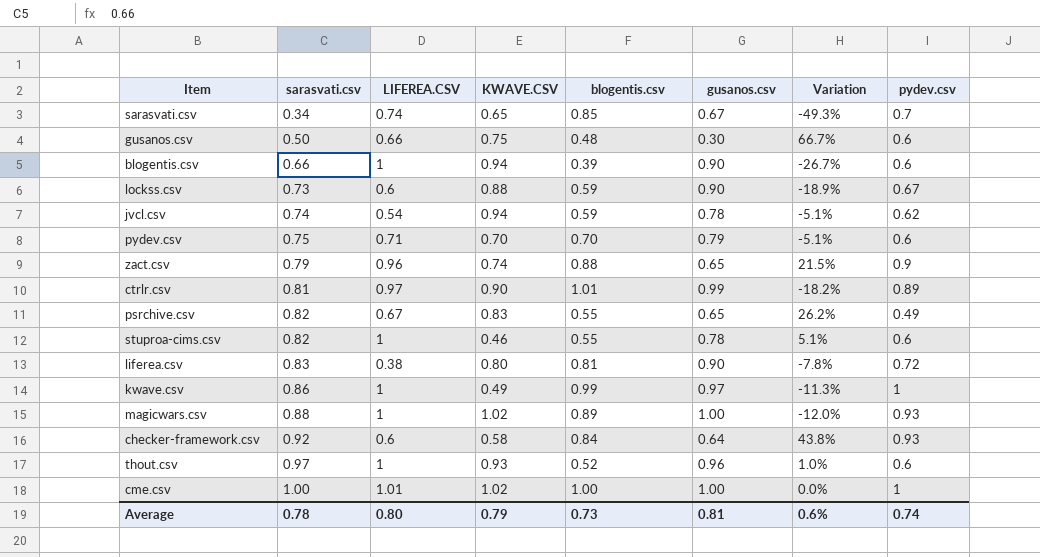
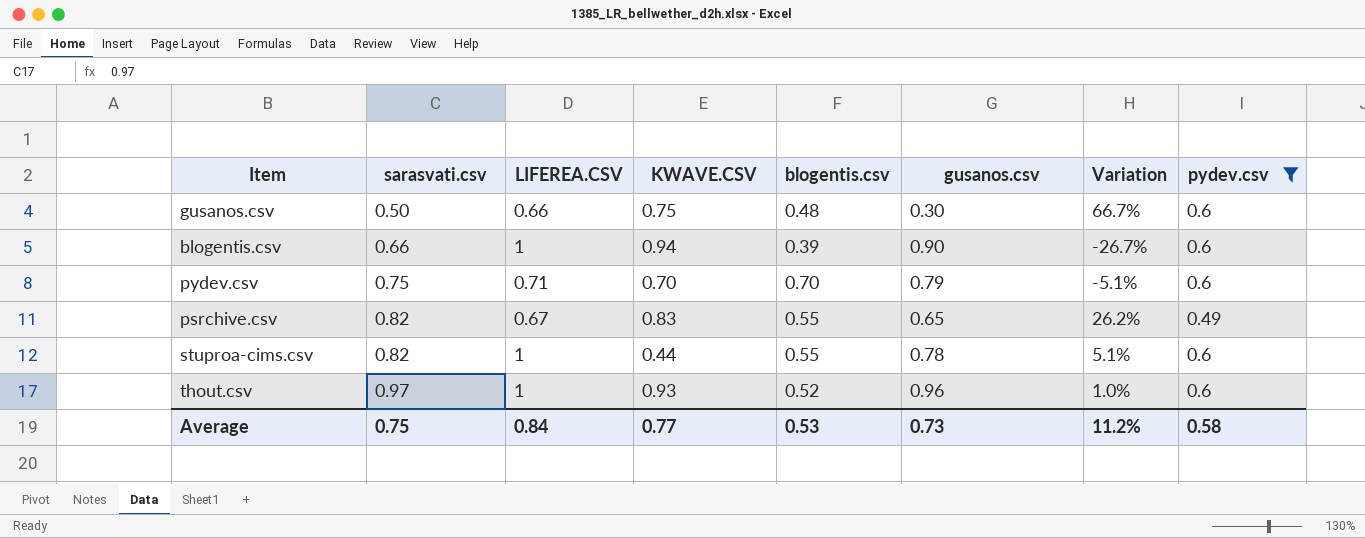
filter: none -> pydev.csv <= 0.6
stuproa-cims.csv | KWAVE.CSV: 0.46 -> 0.44
Average | sarasvati.csv: 0.78 -> 0.75
Average | LIFEREA.CSV: 0.80 -> 0.84
Average | KWAVE.CSV: 0.79 -> 0.77
Average | blogentis.csv: 0.73 -> 0.53
Average | gusanos.csv: 0.81 -> 0.73
Average | Variation: 0.6% -> 11.2%
Average | pydev.csv: 0.74 -> 0.58

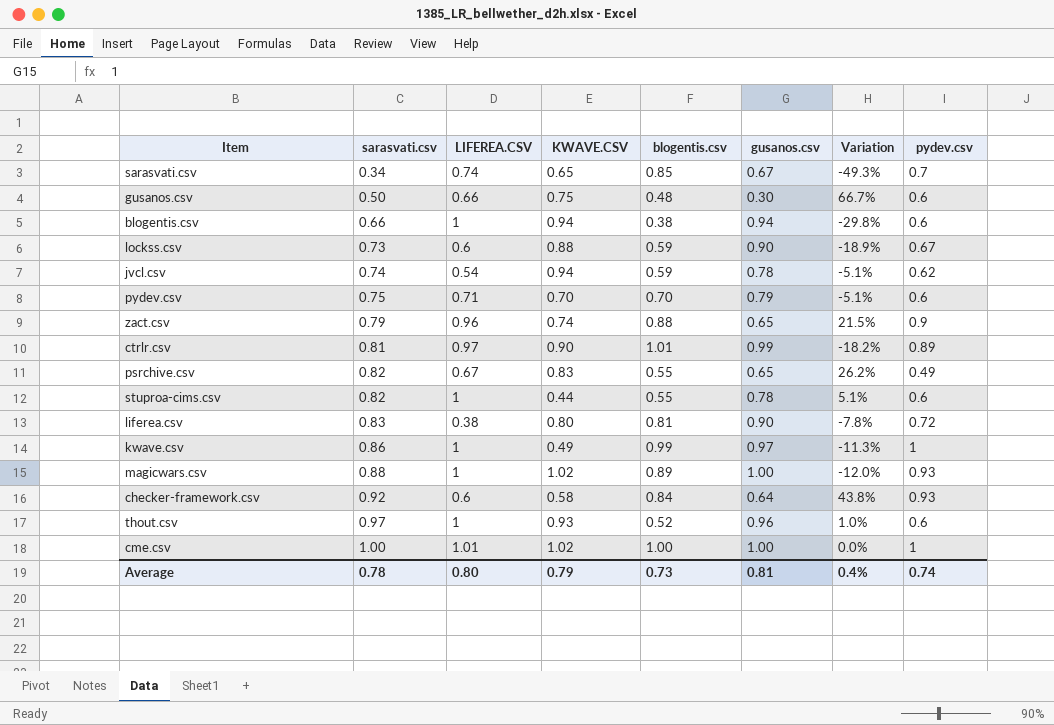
filter: pydev.csv <= 0.6 -> none
blogentis.csv | blogentis.csv: 0.39 -> 0.38
blogentis.csv | gusanos.csv: 0.90 -> 0.94
blogentis.csv | Variation: -26.7% -> -29.8%
Average | sarasvati.csv: 0.75 -> 0.78
Average | LIFEREA.CSV: 0.84 -> 0.80
Average | KWAVE.CSV: 0.77 -> 0.79
Average | blogentis.csv: 0.53 -> 0.73
Average | gusanos.csv: 0.73 -> 0.81
Average | Variation: 11.2% -> 0.4%
Average | pydev.csv: 0.58 -> 0.74

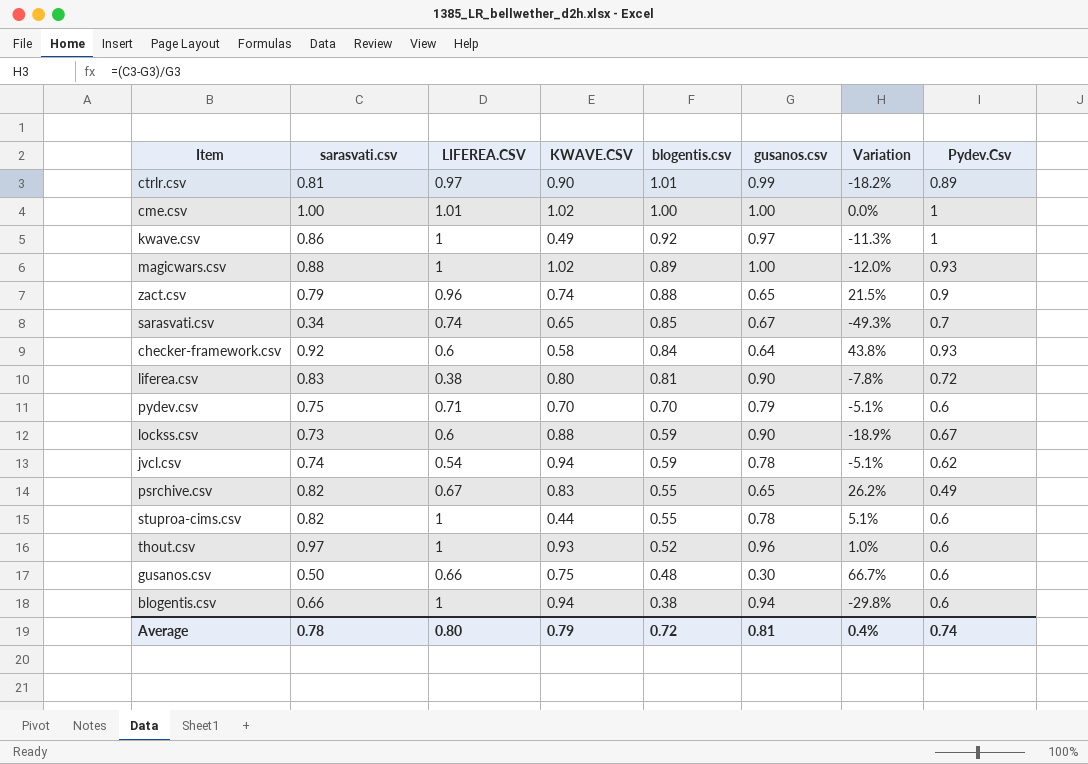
row order: sarasvati.csv ascending -> blogentis.csv descending
column name: pydev.csv -> Pydev.Csv
kwave.csv | blogentis.csv: 0.99 -> 0.92
Average | blogentis.csv: 0.73 -> 0.72

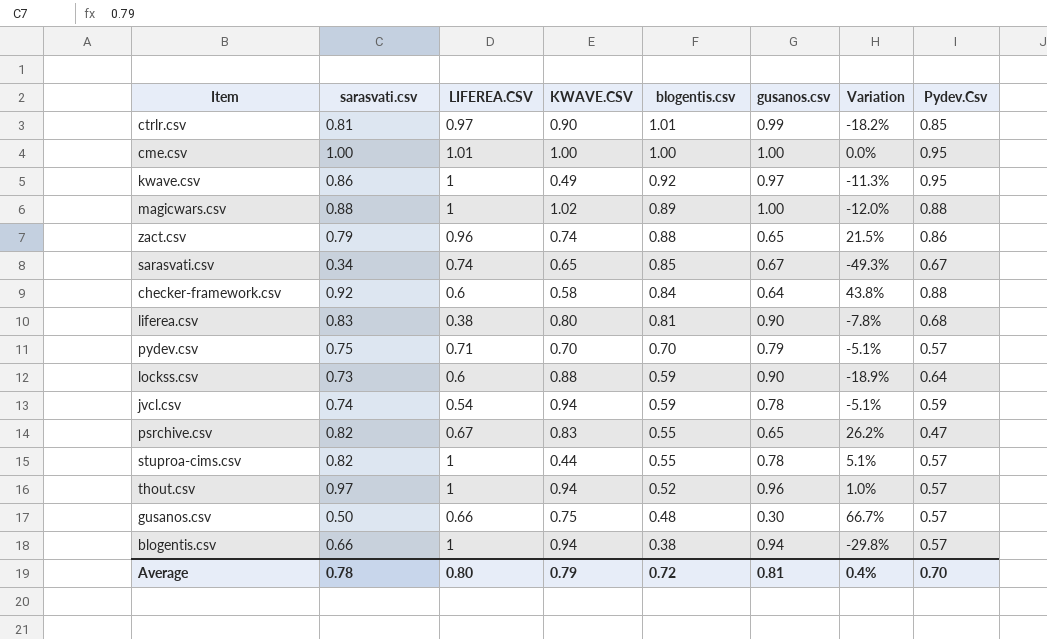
ctrlr.csv | Pydev.Csv: 0.89 -> 0.85
cme.csv | KWAVE.CSV: 1.02 -> 1.00
cme.csv | Pydev.Csv: 1 -> 0.95
kwave.csv | Pydev.Csv: 1 -> 0.95
magicwars.csv | Pydev.Csv: 0.93 -> 0.88
zact.csv | Pydev.Csv: 0.9 -> 0.86
sarasvati.csv | Pydev.Csv: 0.7 -> 0.67
checker-framework.csv | Pydev.Csv: 0.93 -> 0.88
liferea.csv | Pydev.Csv: 0.72 -> 0.68
pydev.csv | Pydev.Csv: 0.6 -> 0.57
lockss.csv | Pydev.Csv: 0.67 -> 0.64
jvcl.csv | Pydev.Csv: 0.62 -> 0.59
psrchive.csv | Pydev.Csv: 0.49 -> 0.47
stuproa-cims.csv | Pydev.Csv: 0.6 -> 0.57
thout.csv | KWAVE.CSV: 0.93 -> 0.94
thout.csv | Pydev.Csv: 0.6 -> 0.57
gusanos.csv | Pydev.Csv: 0.6 -> 0.57
blogentis.csv | Pydev.Csv: 0.6 -> 0.57
Average | Pydev.Csv: 0.74 -> 0.70

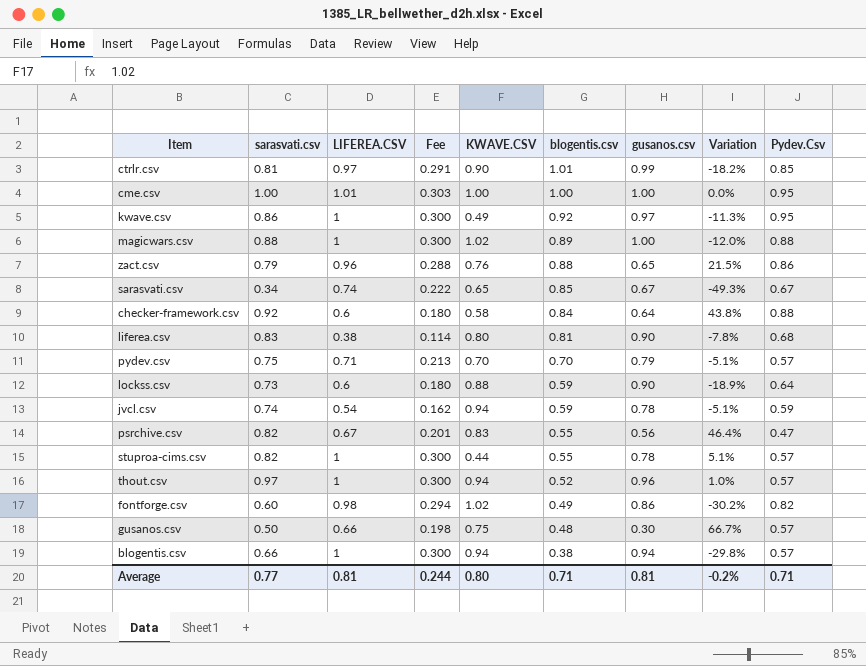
column Fee | formula: none -> [LIFEREA.CSV] * 0.3
zact.csv | KWAVE.CSV: 0.74 -> 0.76
psrchive.csv | gusanos.csv: 0.65 -> 0.56
psrchive.csv | Variation: 26.2% -> 46.4%
row fontforge.csv: none -> 0.60 | 0.98 | 0.294 | 1.02 | 0.49 | 0.86 | -30.2% | 0.82
Average | sarasvati.csv: 0.78 -> 0.77
Average | LIFEREA.CSV: 0.80 -> 0.81
Average | KWAVE.CSV: 0.79 -> 0.80
Average | blogentis.csv: 0.72 -> 0.71
Average | Variation: 0.4% -> -0.2%
Average | Pydev.Csv: 0.70 -> 0.71

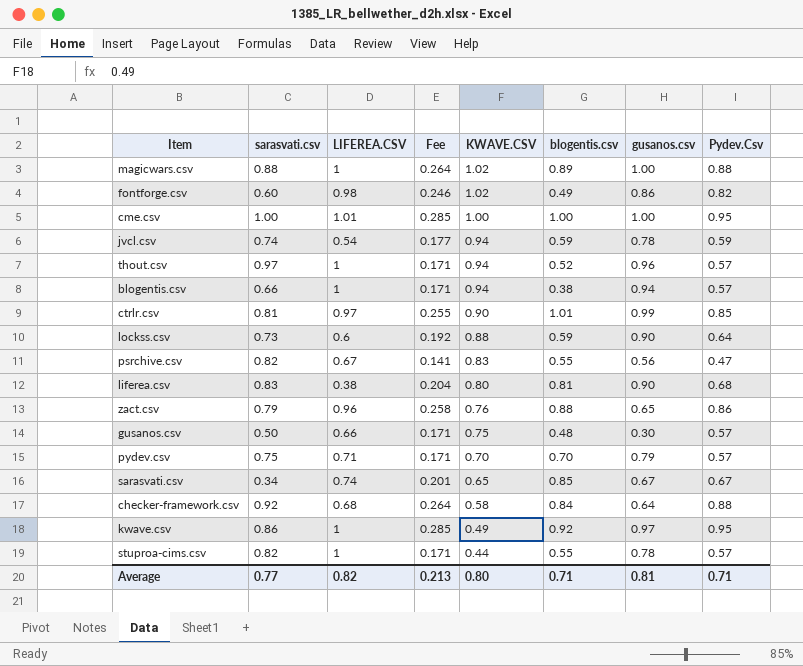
row order: blogentis.csv descending -> KWAVE.CSV descending
column Variation | formula: ([sarasvati.csv] - [gusanos.csv]) / [gusanos.csv] -> none
column Fee | formula: [LIFEREA.CSV] * 0.3 -> [Pydev.Csv] * 0.3
checker-framework.csv | LIFEREA.CSV: 0.6 -> 0.68
Average | LIFEREA.CSV: 0.81 -> 0.82
Average | Fee: 0.244 -> 0.213

